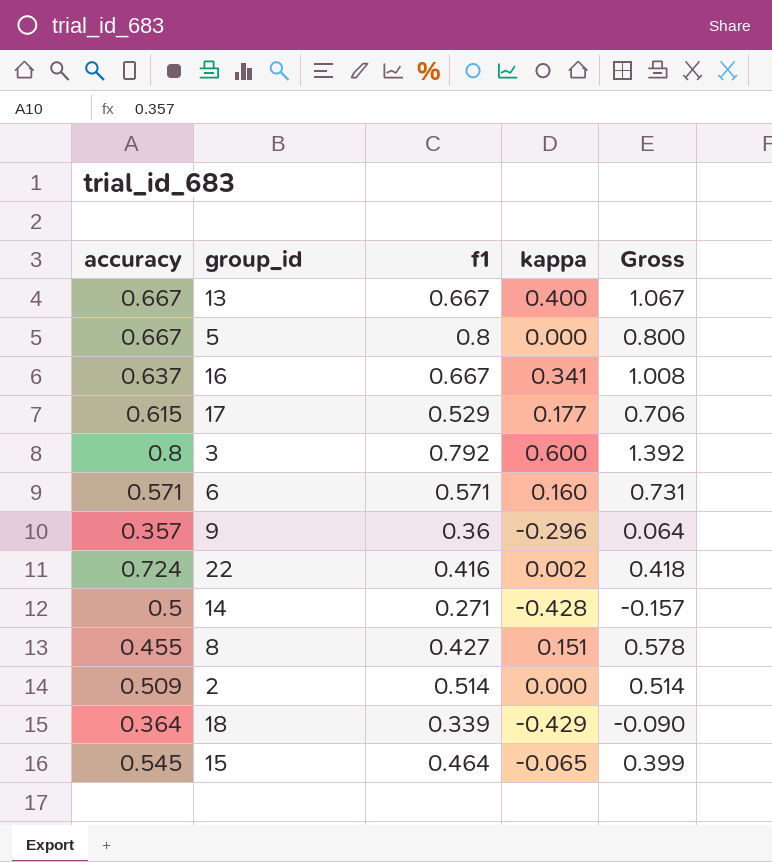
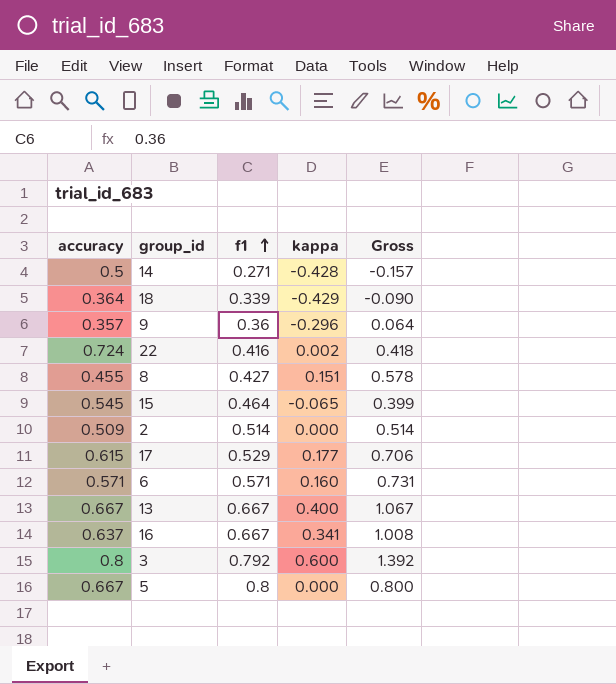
row order: none -> f1 ascending

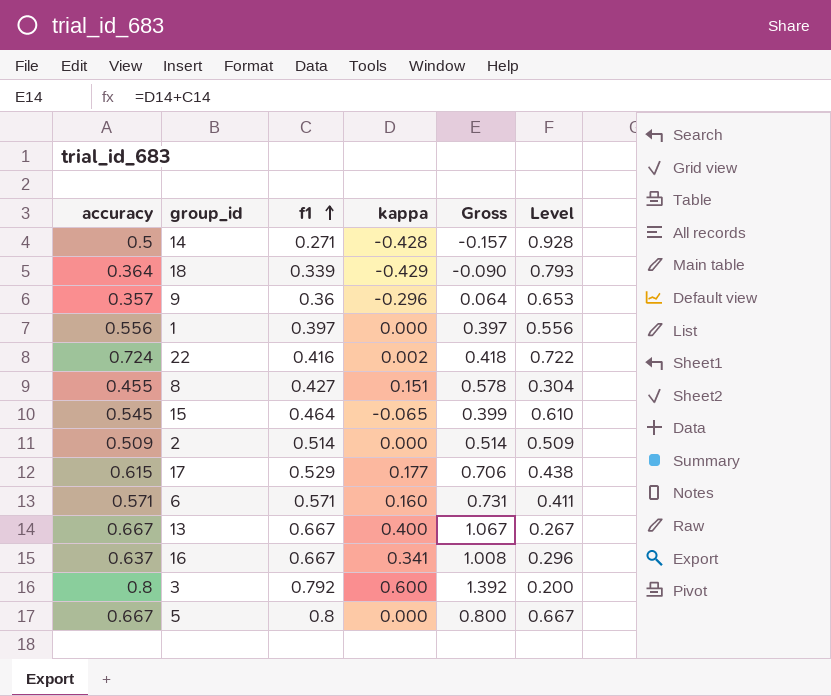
column Level | formula: none -> [accuracy] - [kappa]
row 1: none -> 0.556 | 0.397 | 0.000 | 0.397 | 0.556

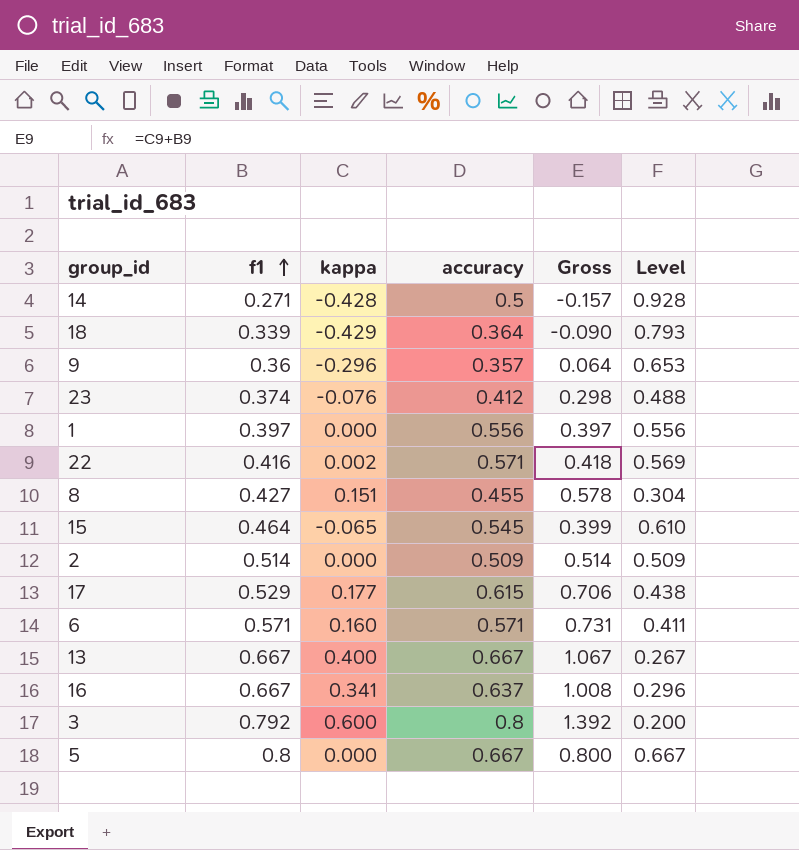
column accuracy | position: 1 -> 4
row 23: none -> 0.374 | -0.076 | 0.412 | 0.298 | 0.488
22 | accuracy: 0.724 -> 0.571
22 | Level: 0.722 -> 0.569

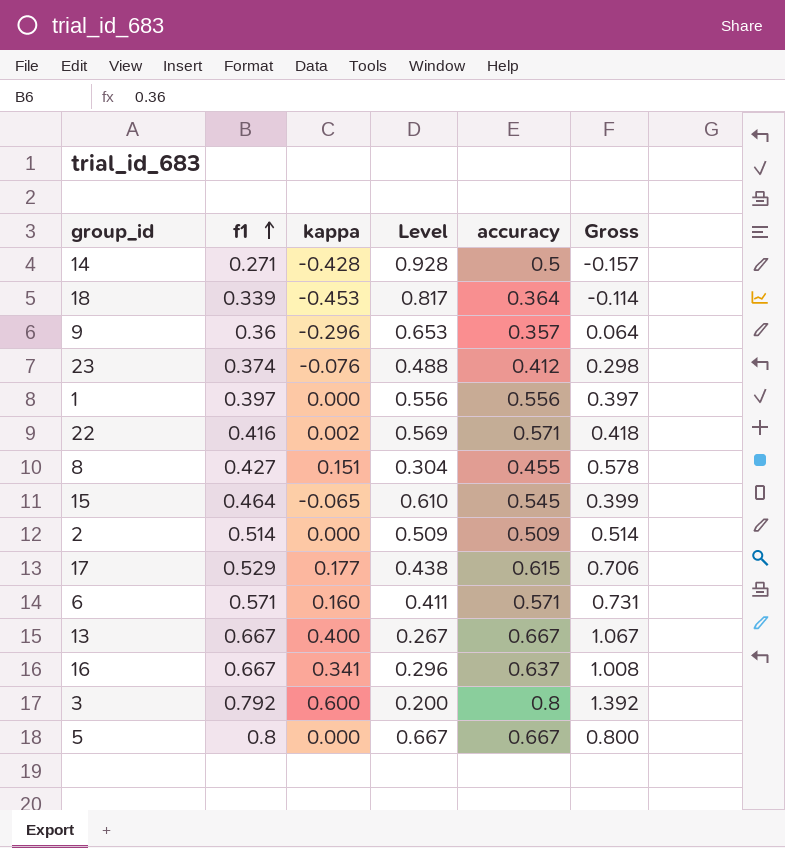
column Level | position: 6 -> 4
18 | kappa: -0.429 -> -0.453
18 | Level: 0.793 -> 0.817
18 | Gross: -0.090 -> -0.114

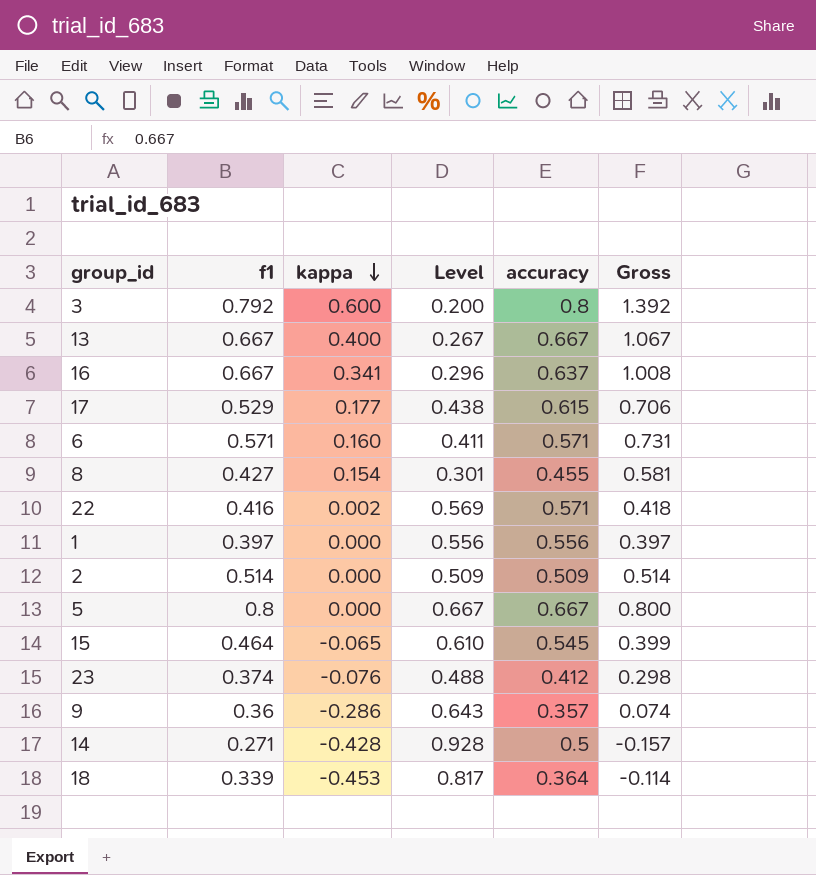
row order: f1 ascending -> kappa descending
8 | kappa: 0.151 -> 0.154
8 | Level: 0.304 -> 0.301
8 | Gross: 0.578 -> 0.581
9 | kappa: -0.296 -> -0.286
9 | Level: 0.653 -> 0.643
9 | Gross: 0.064 -> 0.074

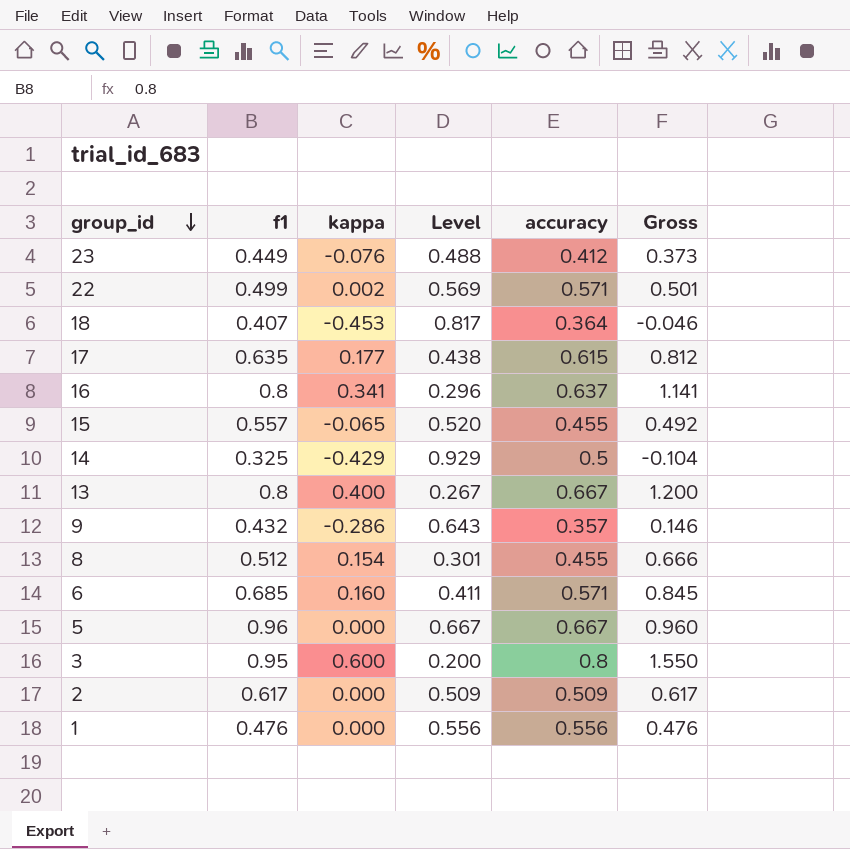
row order: kappa descending -> group_id descending
23 | f1: 0.374 -> 0.449
23 | Gross: 0.298 -> 0.373
22 | f1: 0.416 -> 0.499
22 | Gross: 0.418 -> 0.501
18 | f1: 0.339 -> 0.407
18 | Gross: -0.114 -> -0.046
17 | f1: 0.529 -> 0.635
17 | Gross: 0.706 -> 0.812
16 | f1: 0.667 -> 0.8
16 | Gross: 1.008 -> 1.141
15 | f1: 0.464 -> 0.557
15 | Level: 0.610 -> 0.520
15 | accuracy: 0.545 -> 0.455
15 | Gross: 0.399 -> 0.492
14 | f1: 0.271 -> 0.325
14 | kappa: -0.428 -> -0.429
14 | Level: 0.928 -> 0.929
14 | Gross: -0.157 -> -0.104
13 | f1: 0.667 -> 0.8
13 | Gross: 1.067 -> 1.200
9 | f1: 0.36 -> 0.432
9 | Gross: 0.074 -> 0.146
8 | f1: 0.427 -> 0.512
8 | Gross: 0.581 -> 0.666
6 | f1: 0.571 -> 0.685
6 | Gross: 0.731 -> 0.845
5 | f1: 0.8 -> 0.96
5 | Gross: 0.800 -> 0.960
3 | f1: 0.792 -> 0.95
3 | Gross: 1.392 -> 1.550
2 | f1: 0.514 -> 0.617
2 | Gross: 0.514 -> 0.617
1 | f1: 0.397 -> 0.476
1 | Gross: 0.397 -> 0.476

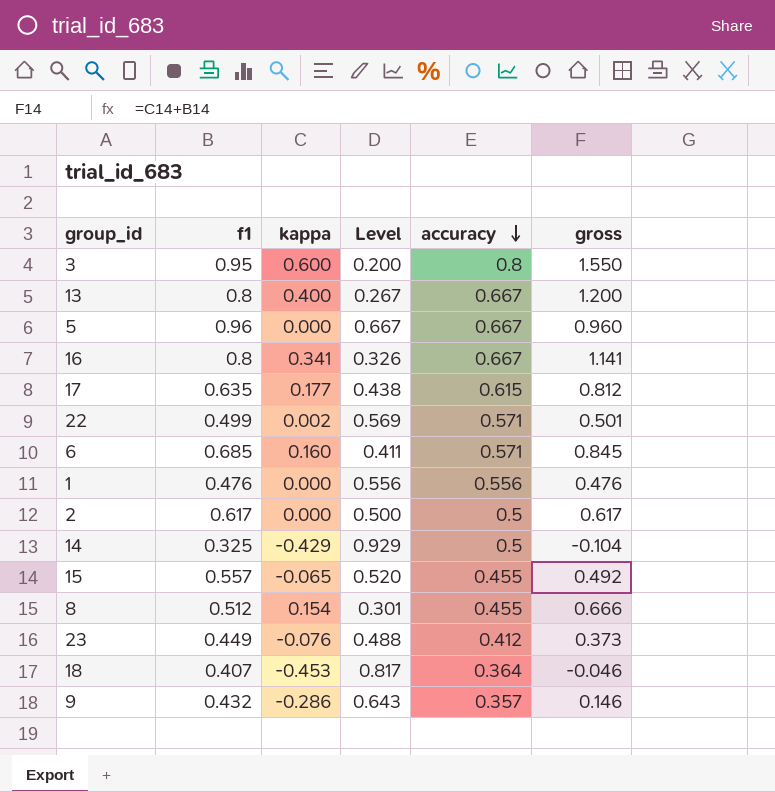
row order: group_id descending -> accuracy descending
column name: Gross -> gross
16 | Level: 0.296 -> 0.326
16 | accuracy: 0.637 -> 0.667
2 | Level: 0.509 -> 0.500
2 | accuracy: 0.509 -> 0.5

